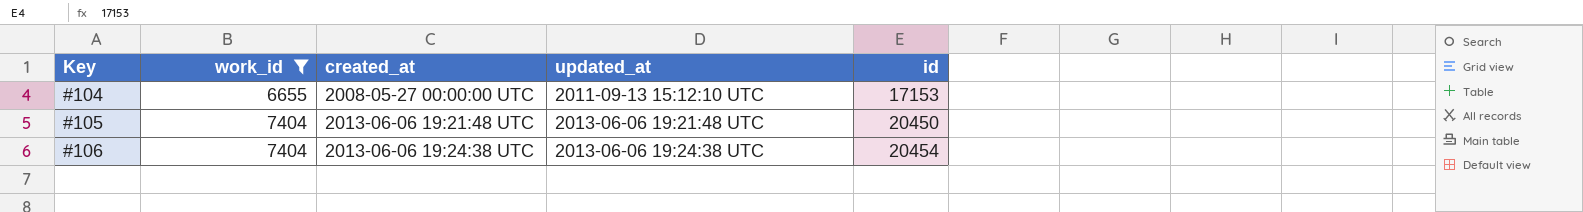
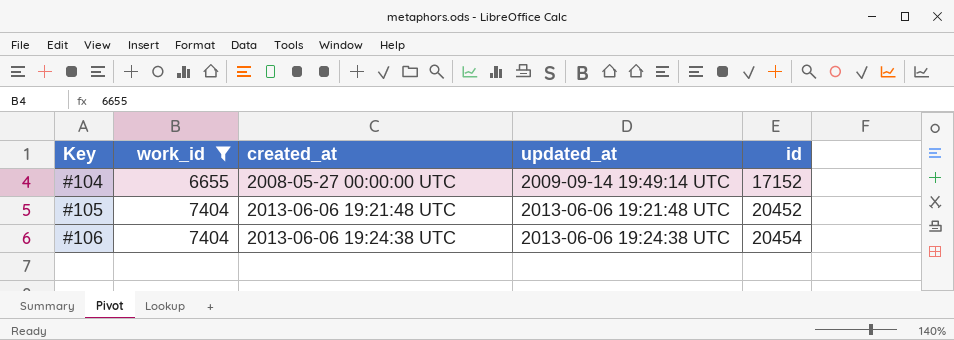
#104 | updated_at: 2011-09-13 15:12:10 UTC -> 2009-09-14 19:49:14 UTC
#104 | id: 17153 -> 17152
#105 | id: 20450 -> 20452

